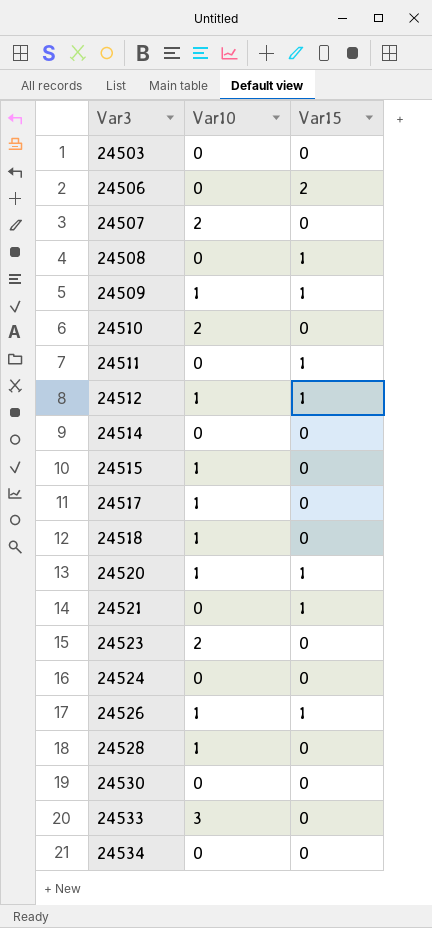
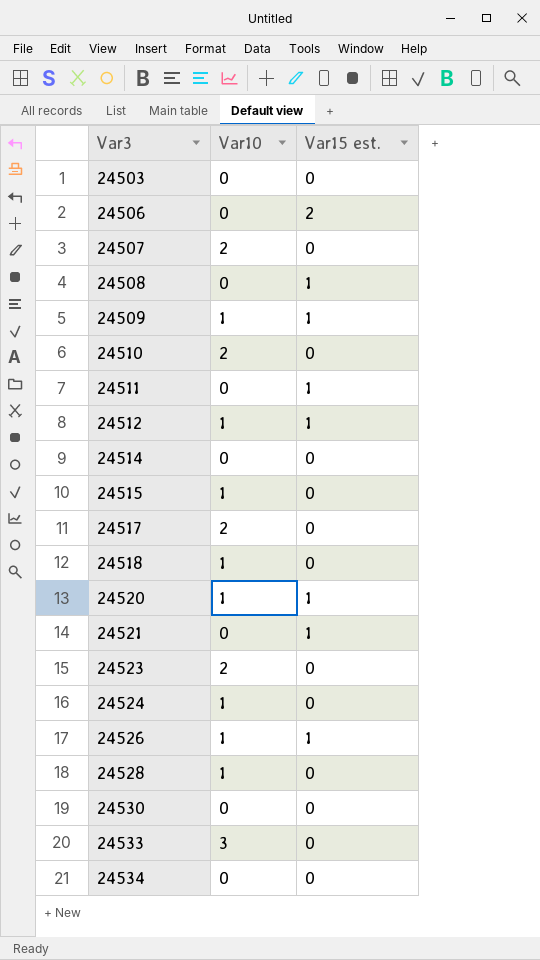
column name: Var15 -> Var15 est.
24517 | Var10: 1 -> 2
24524 | Var10: 0 -> 1

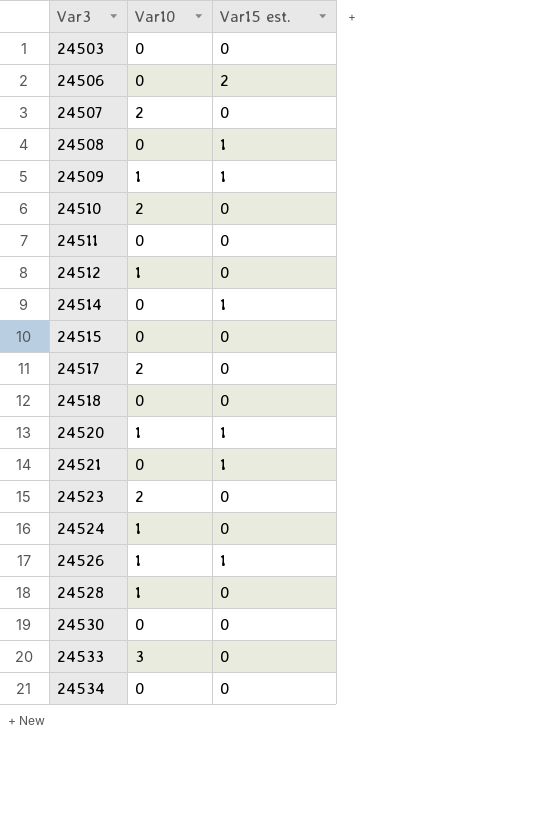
24511 | Var15 est.: 1 -> 0
24512 | Var15 est.: 1 -> 0
24514 | Var15 est.: 0 -> 1
24515 | Var10: 1 -> 0
24518 | Var10: 1 -> 0

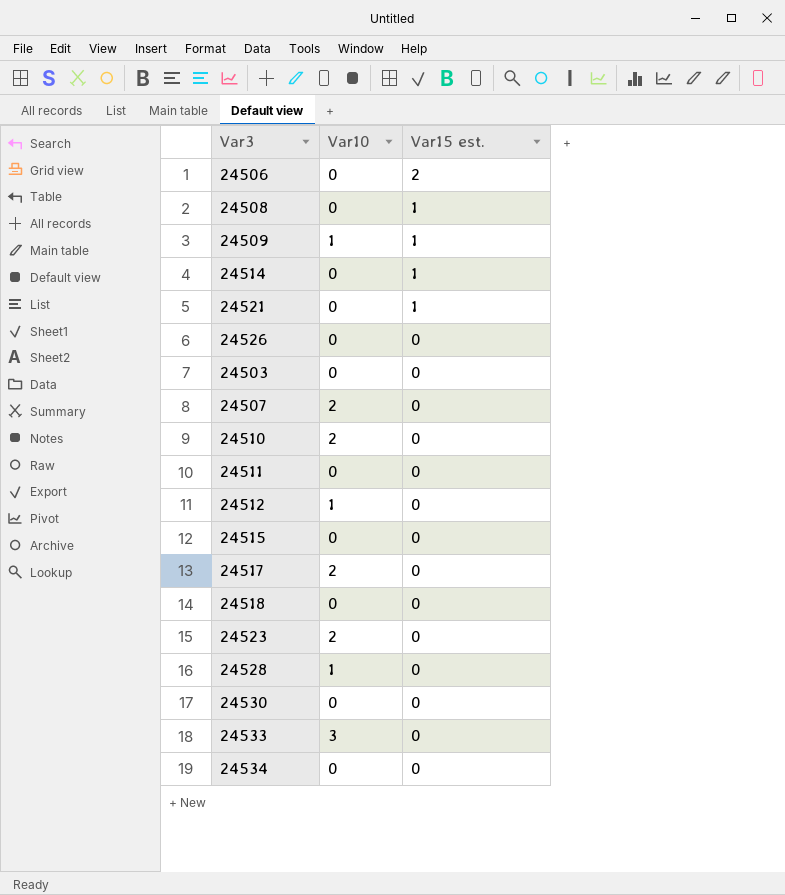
row order: Var3 ascending -> Var15 est. descending
row 24520: 1 | 1 -> none
row 24524: 1 | 0 -> none
24526 | Var10: 1 -> 0
24526 | Var15 est.: 1 -> 0

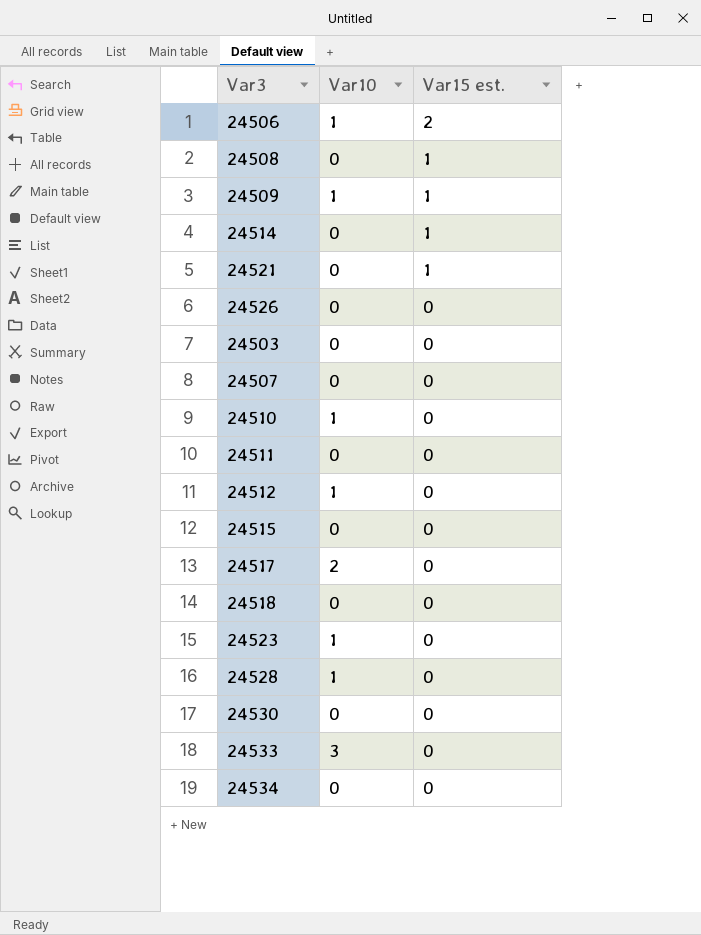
24506 | Var10: 0 -> 1
24507 | Var10: 2 -> 0
24510 | Var10: 2 -> 1
24523 | Var10: 2 -> 1

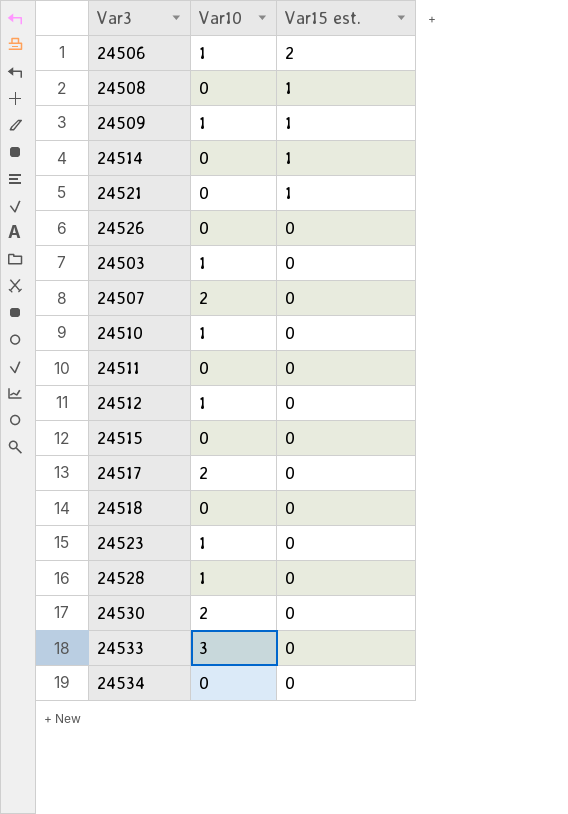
24503 | Var10: 0 -> 1
24507 | Var10: 0 -> 2
24530 | Var10: 0 -> 2

